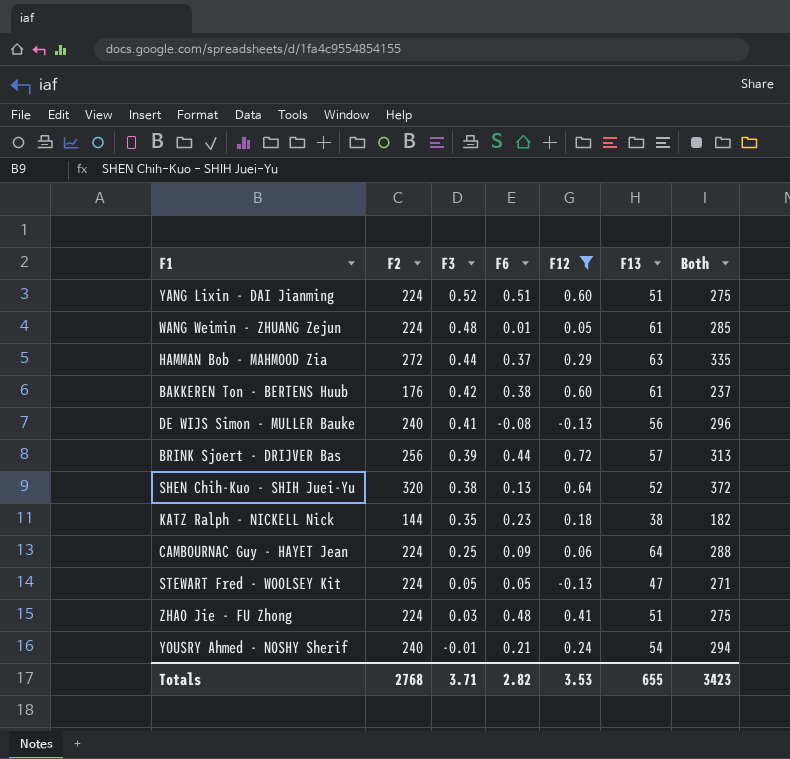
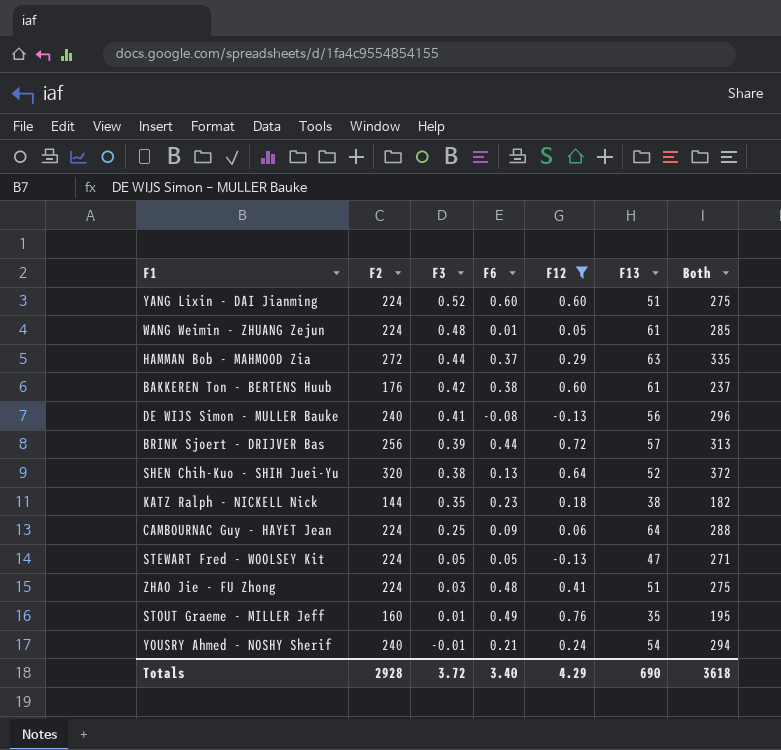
YANG Lixin - DAI Jianming | F6: 0.51 -> 0.60
row STOUT Graeme - MILLER Jeff: none -> 160 | 0.01 | 0.49 | 0.76 | 35 | 195
Totals | F2: 2768 -> 2928
Totals | F3: 3.71 -> 3.72
Totals | F6: 2.82 -> 3.40
Totals | F12: 3.53 -> 4.29
Totals | F13: 655 -> 690
Totals | Both: 3423 -> 3618

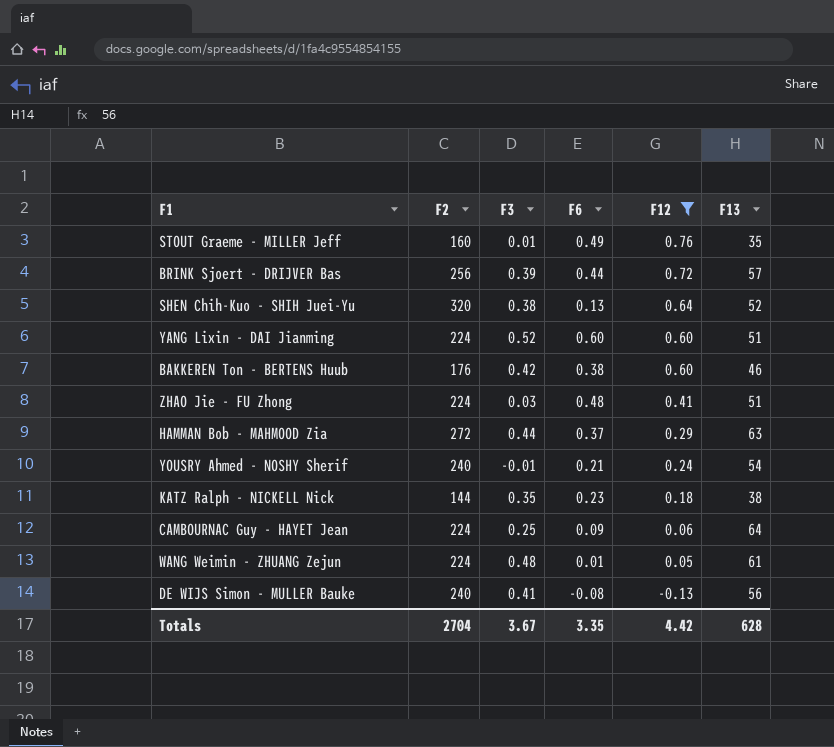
row order: F3 descending -> F12 descending
column Both | formula: [F2] + [F13] -> none
row STEWART Fred - WOOLSEY Kit: 224 | 0.05 | 0.05 | -0.13 | 47 | 271 -> none
BAKKEREN Ton - BERTENS Huub | F13: 61 -> 46
Totals | F2: 2928 -> 2704
Totals | F3: 3.72 -> 3.67
Totals | F6: 3.40 -> 3.35
Totals | F12: 4.29 -> 4.42
Totals | F13: 690 -> 628

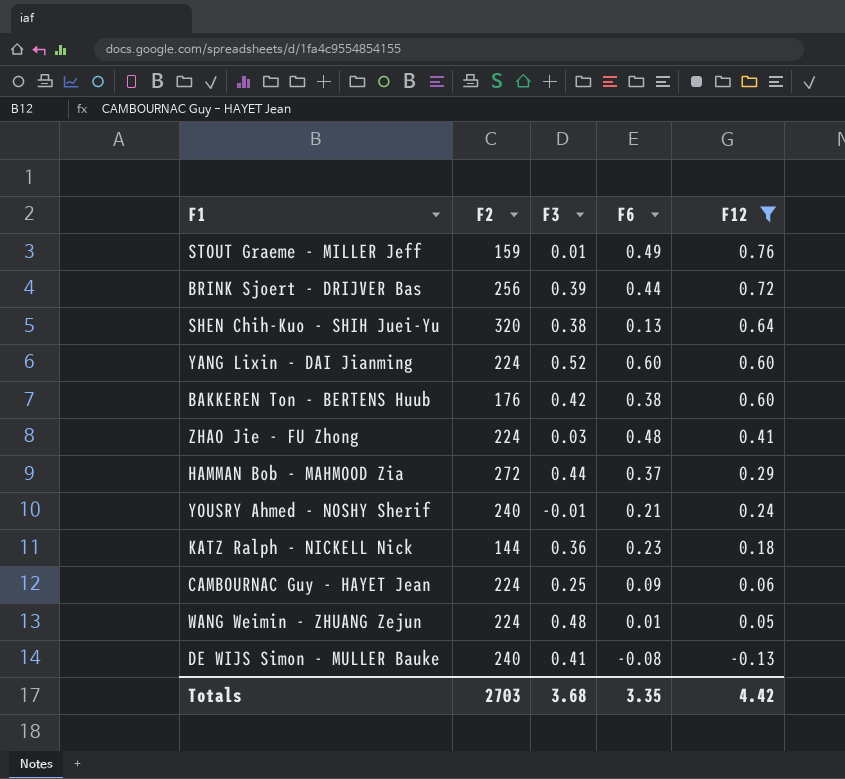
column F13 | position: 6 -> none
STOUT Graeme - MILLER Jeff | F2: 160 -> 159
KATZ Ralph - NICKELL Nick | F3: 0.35 -> 0.36
Totals | F2: 2704 -> 2703
Totals | F3: 3.67 -> 3.68

